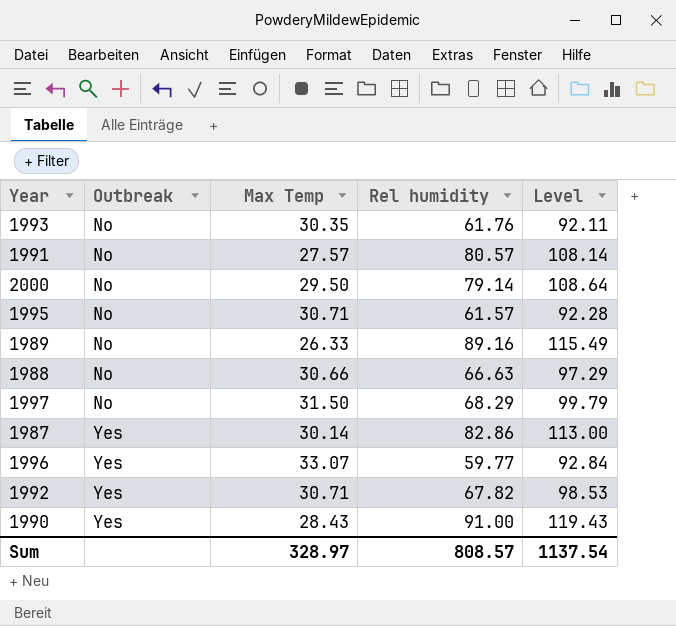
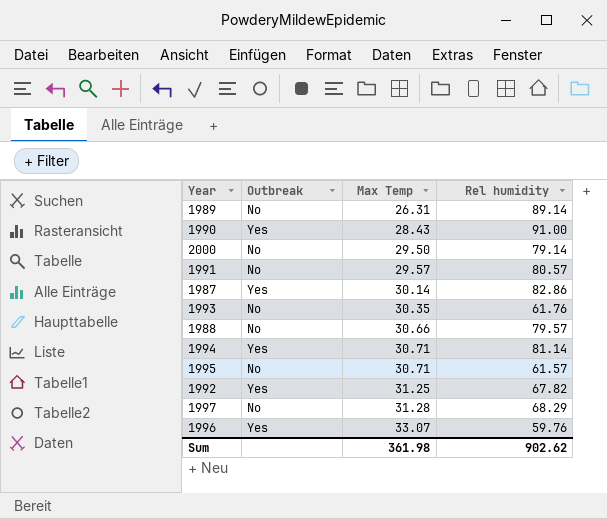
row order: Outbreak ascending -> Max Temp ascending
column Level | formula: [Max Temp] + [Rel humidity] -> none
1989 | Max Temp: 26.33 -> 26.31
1989 | Rel humidity: 89.16 -> 89.14
1991 | Max Temp: 27.57 -> 29.57
1988 | Rel humidity: 66.63 -> 79.57
row 1994: none -> Yes | 30.71 | 81.14
1992 | Max Temp: 30.71 -> 31.25
1997 | Max Temp: 31.50 -> 31.28
1996 | Rel humidity: 59.77 -> 59.76
Sum | Max Temp: 328.97 -> 361.98
Sum | Rel humidity: 808.57 -> 902.62

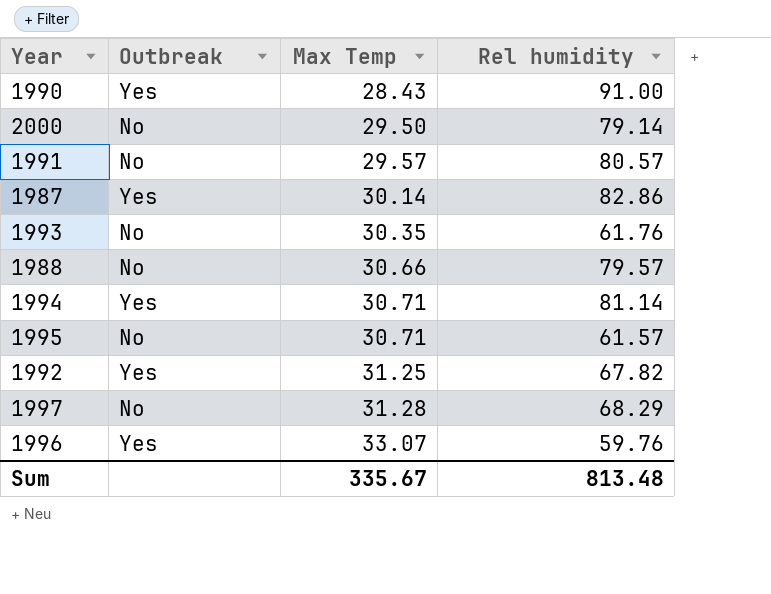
row 1989: No | 26.31 | 89.14 -> none
Sum | Max Temp: 361.98 -> 335.67
Sum | Rel humidity: 902.62 -> 813.48

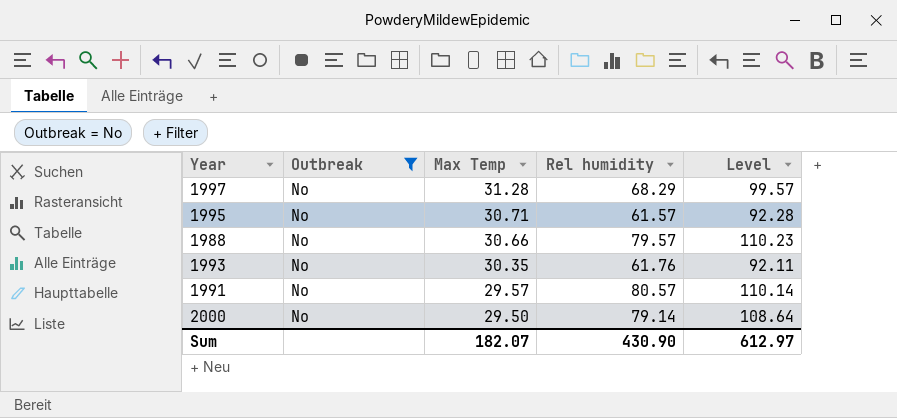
filter: none -> Outbreak = No
row order: Max Temp ascending -> Max Temp descending
column Level | formula: none -> [Max Temp] + [Rel humidity]
Sum | Max Temp: 335.67 -> 182.07
Sum | Rel humidity: 813.48 -> 430.90

